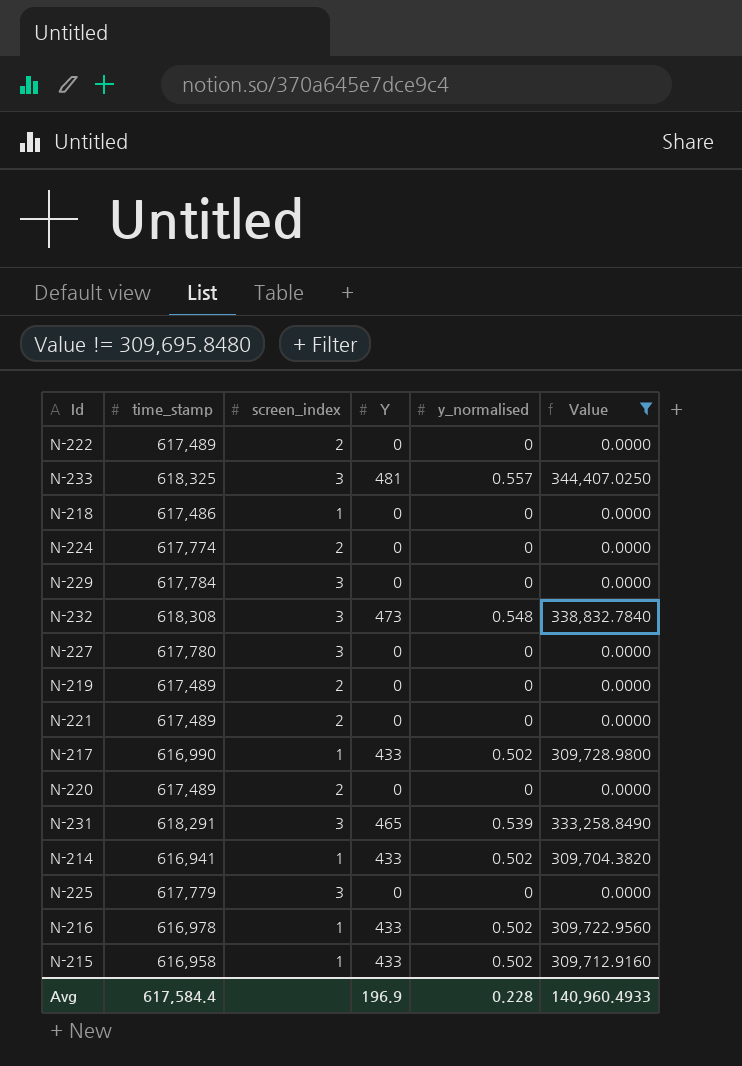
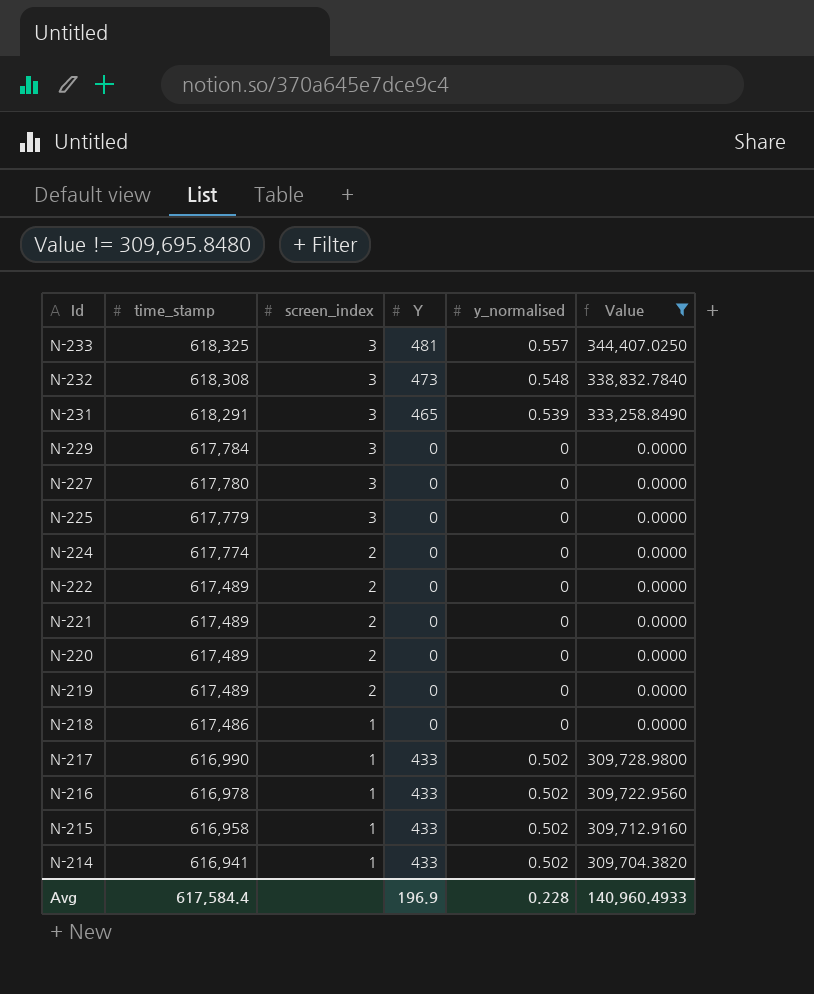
row order: none -> Id descending

